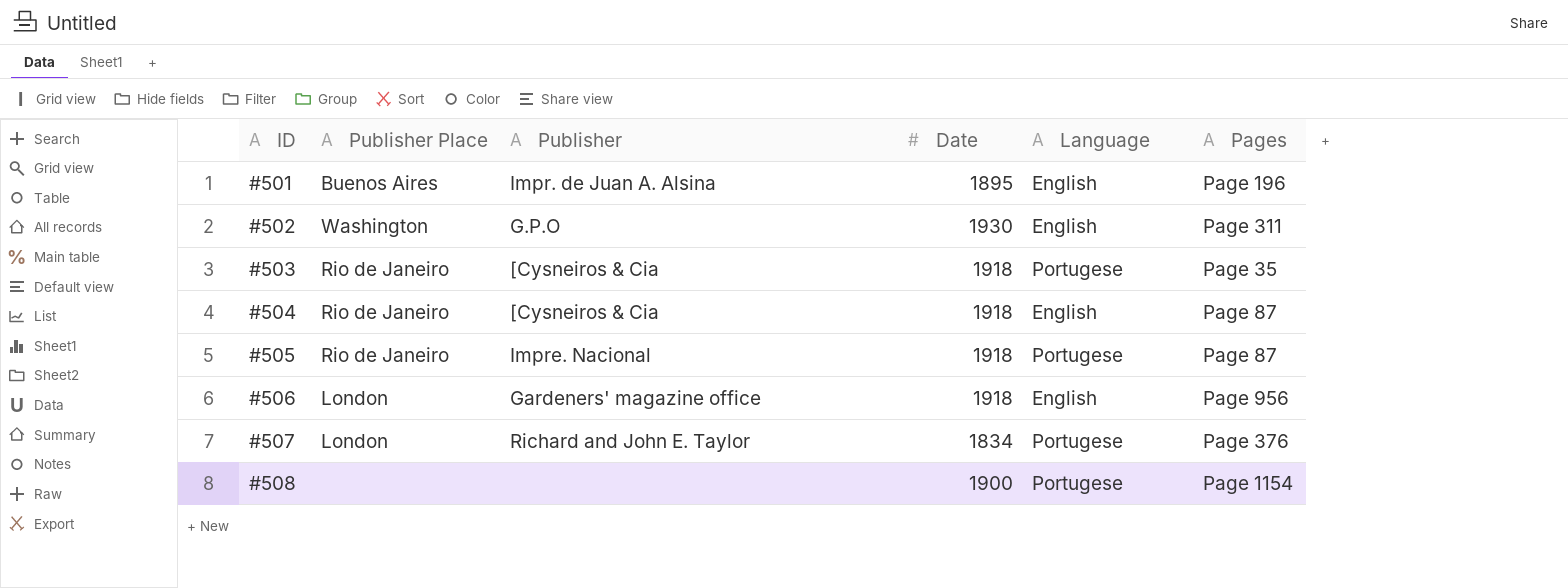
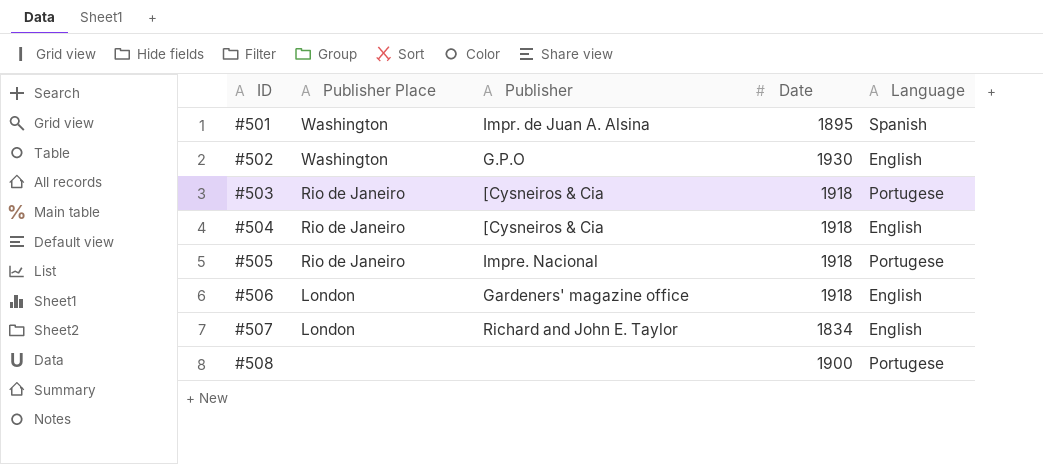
column Pages | position: 6 -> none
#501 | Publisher Place: Buenos Aires -> Washington
#501 | Language: English -> Spanish
#507 | Language: Portugese -> English

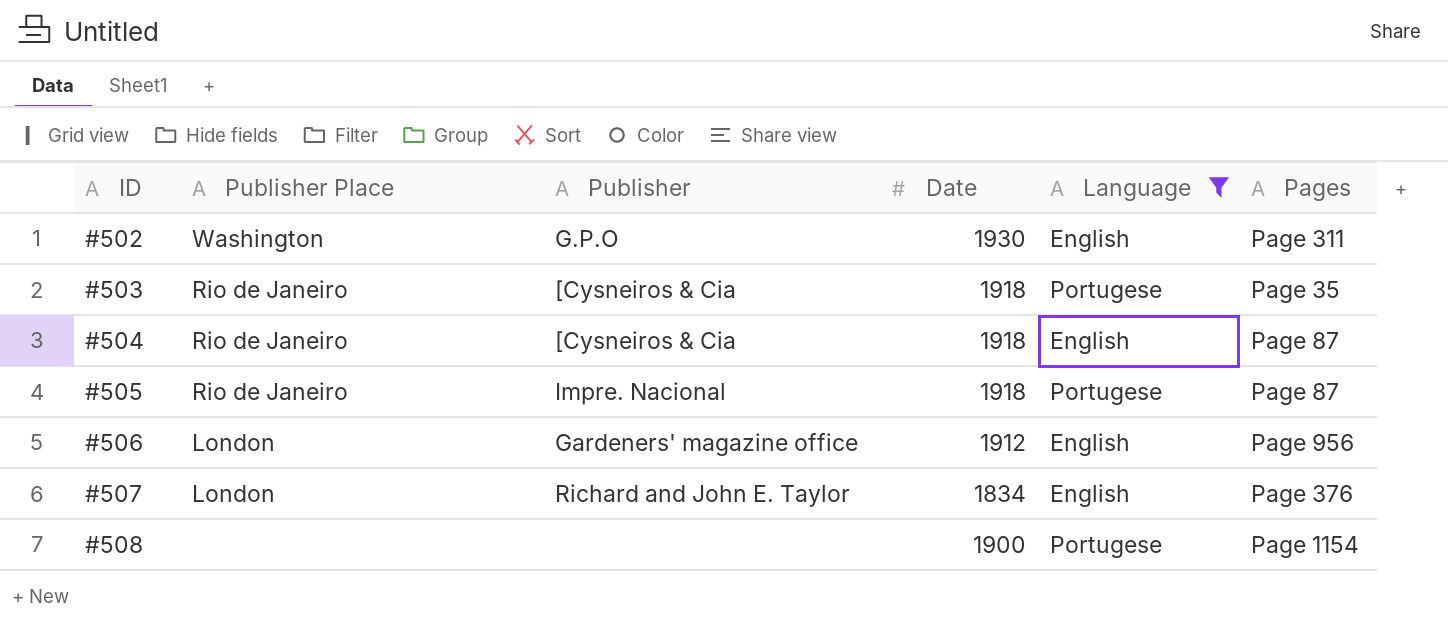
filter: none -> Language != Spanish
column Pages | position: none -> 6
#506 | Date: 1918 -> 1912

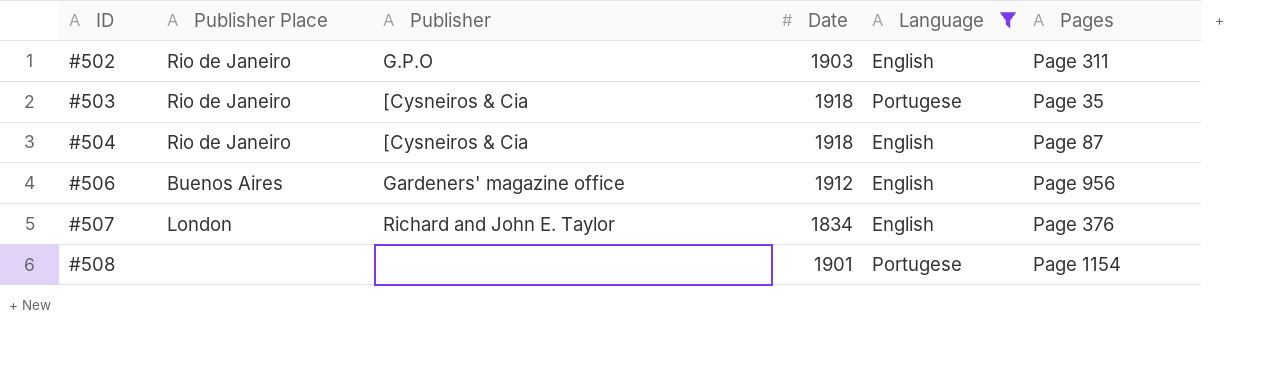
row #505: Rio de Janeiro | Impre. Nacional | 1918 | Portugese | Page 87 -> none
#502 | Publisher Place: Washington -> Rio de Janeiro
#502 | Date: 1930 -> 1903
#506 | Publisher Place: London -> Buenos Aires
#508 | Date: 1900 -> 1901

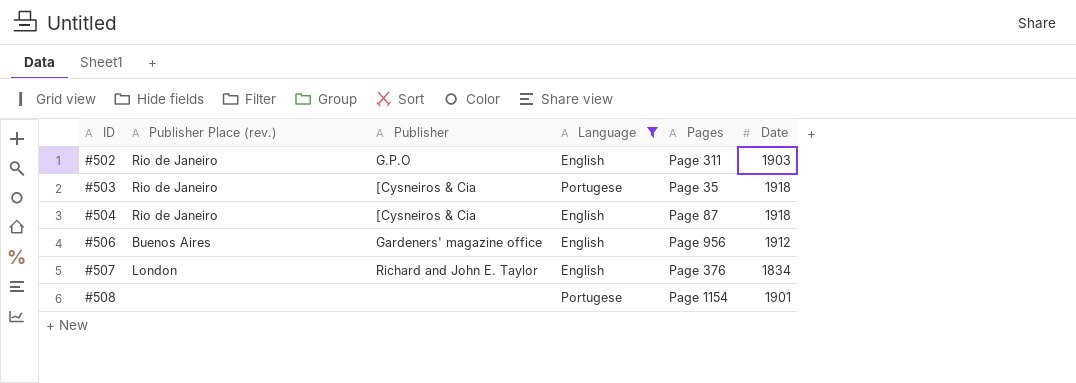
column name: Publisher Place -> Publisher Place (rev.)
column Date | position: 4 -> 6

